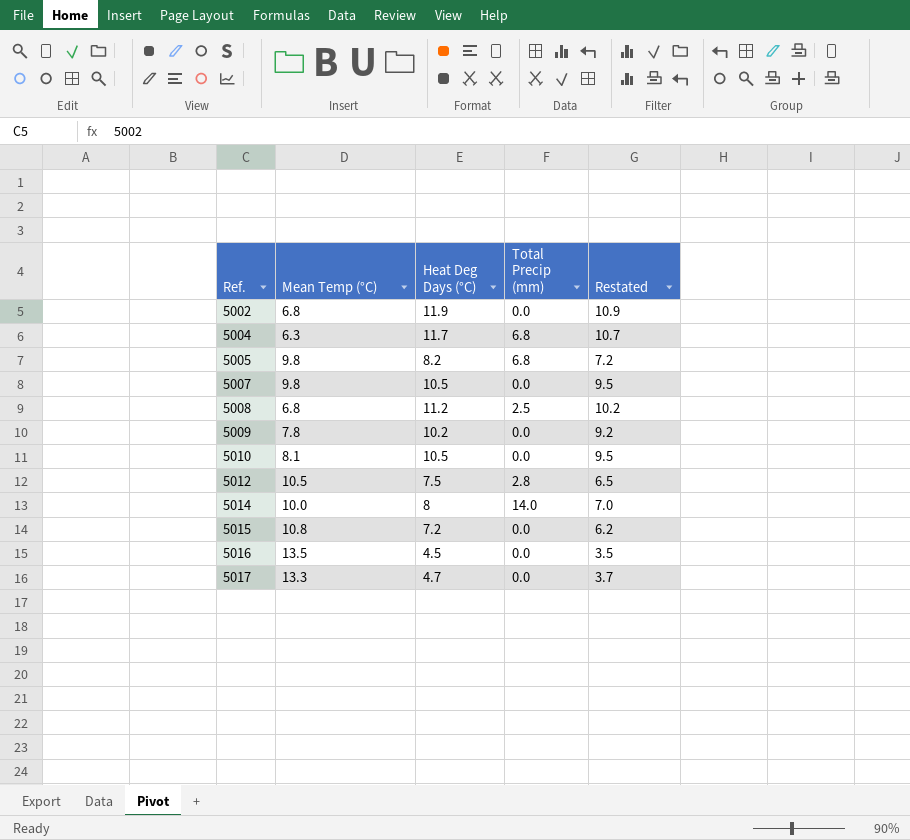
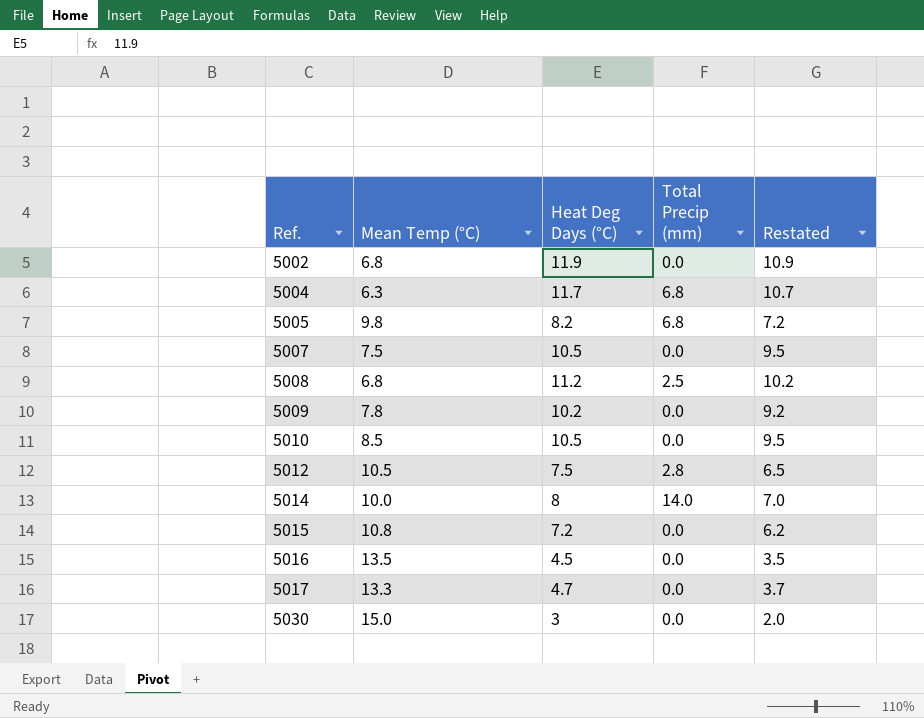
5007 | Mean Temp (°C): 9.8 -> 7.5
5010 | Mean Temp (°C): 8.1 -> 8.5
row 5030: none -> 15.0 | 3 | 0.0 | 2.0

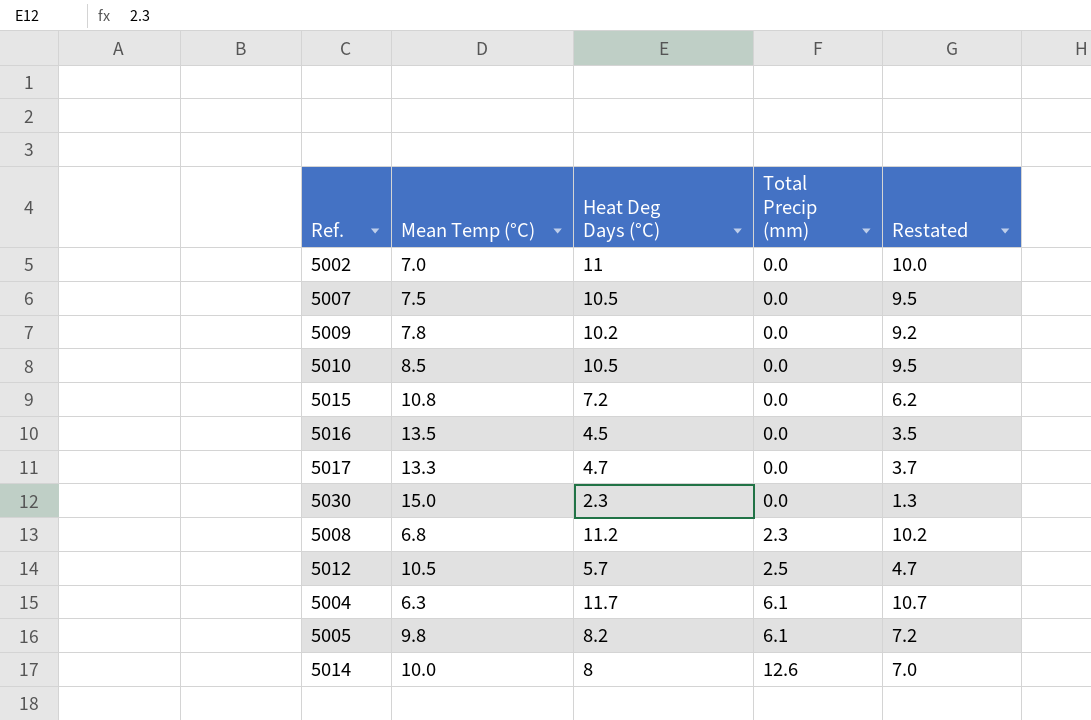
row order: Ref. ascending -> Total Precip (mm) ascending
5002 | Mean Temp (°C): 6.8 -> 7.0
5002 | Heat Deg Days (°C): 11.9 -> 11
5002 | Restated: 10.9 -> 10.0
5030 | Heat Deg Days (°C): 3 -> 2.3
5030 | Restated: 2.0 -> 1.3
5008 | Total Precip (mm): 2.5 -> 2.3
5012 | Heat Deg Days (°C): 7.5 -> 5.7
5012 | Total Precip (mm): 2.8 -> 2.5
5012 | Restated: 6.5 -> 4.7
5004 | Total Precip (mm): 6.8 -> 6.1
5005 | Total Precip (mm): 6.8 -> 6.1
5014 | Total Precip (mm): 14.0 -> 12.6

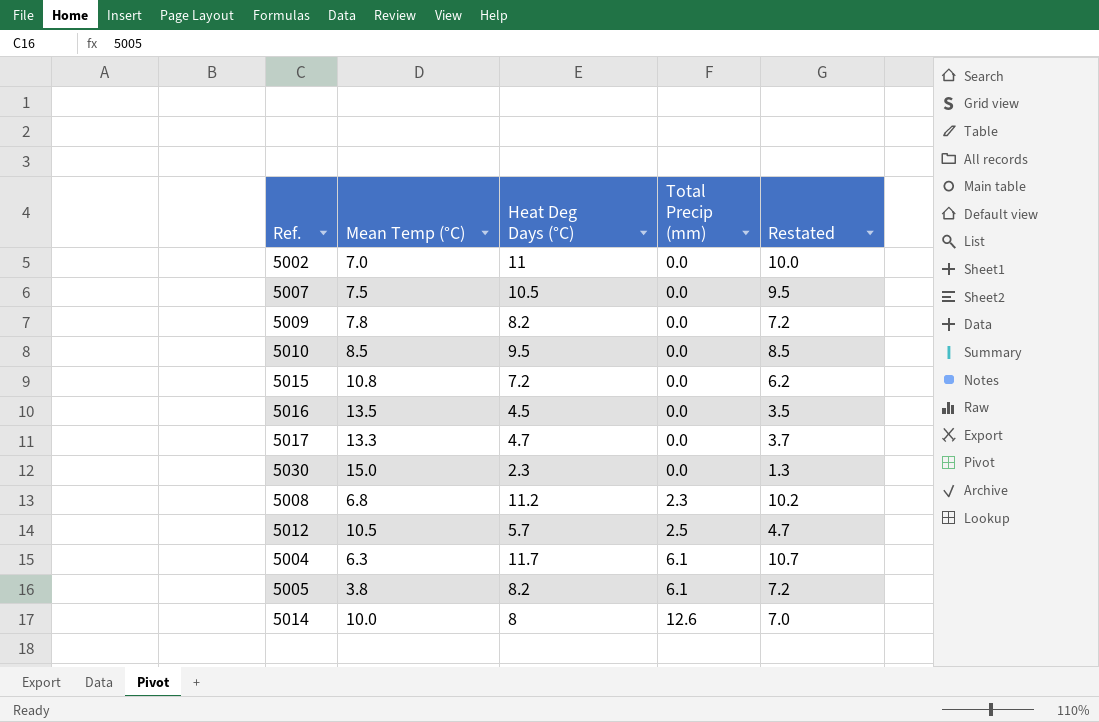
5009 | Heat Deg Days (°C): 10.2 -> 8.2
5009 | Restated: 9.2 -> 7.2
5010 | Heat Deg Days (°C): 10.5 -> 9.5
5010 | Restated: 9.5 -> 8.5
5005 | Mean Temp (°C): 9.8 -> 3.8

